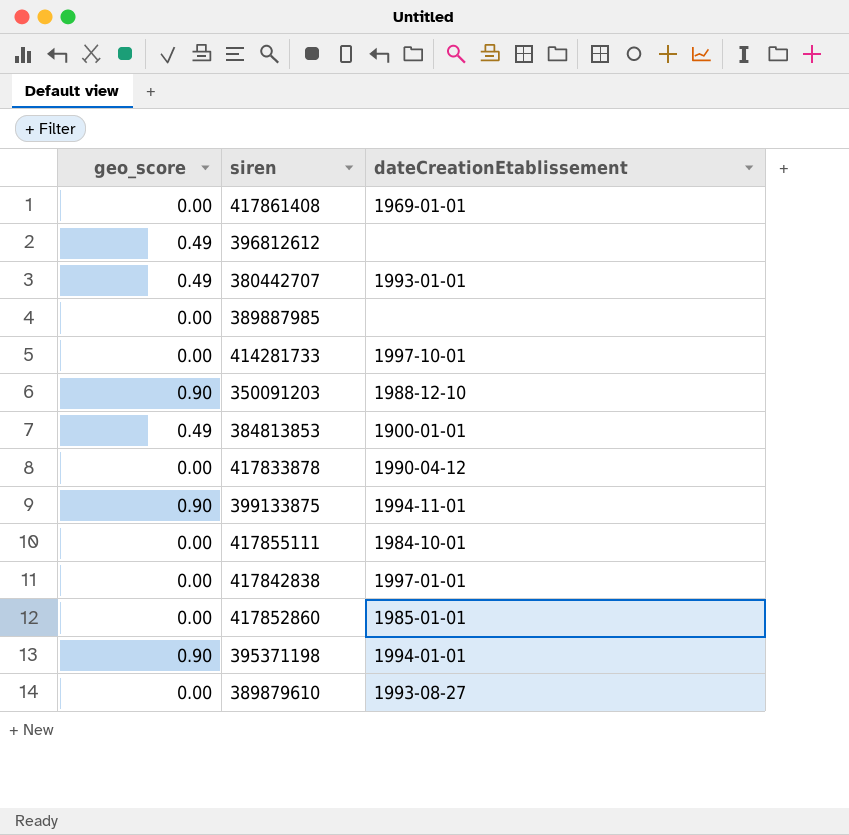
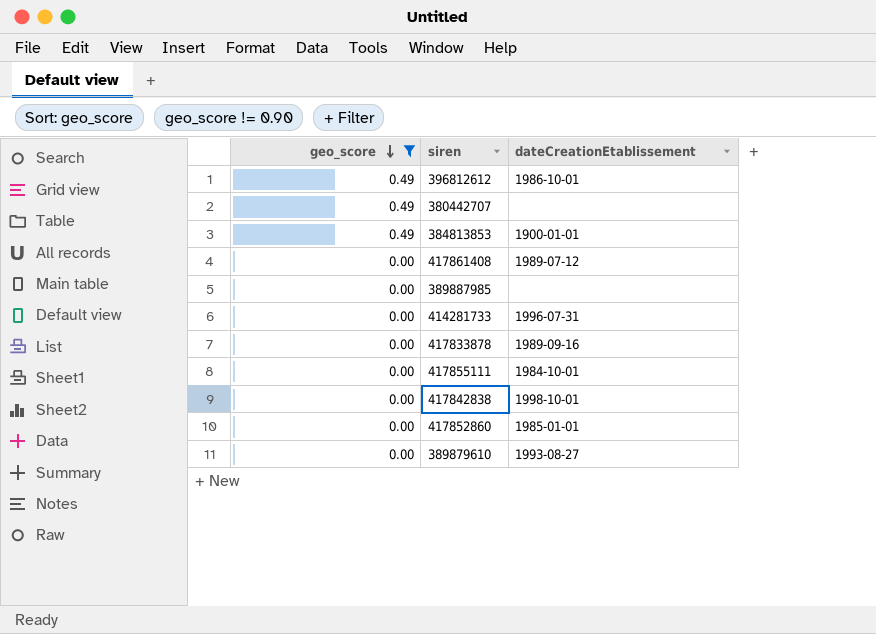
filter: none -> geo_score != 0.90
row order: none -> geo_score descending
396812612 | dateCreationEtablissement: none -> 1986-10-01
380442707 | dateCreationEtablissement: 1993-01-01 -> none
417861408 | dateCreationEtablissement: 1969-01-01 -> 1989-07-12
414281733 | dateCreationEtablissement: 1997-10-01 -> 1996-07-31
417833878 | dateCreationEtablissement: 1990-04-12 -> 1989-09-16
417842838 | dateCreationEtablissement: 1997-01-01 -> 1998-10-01

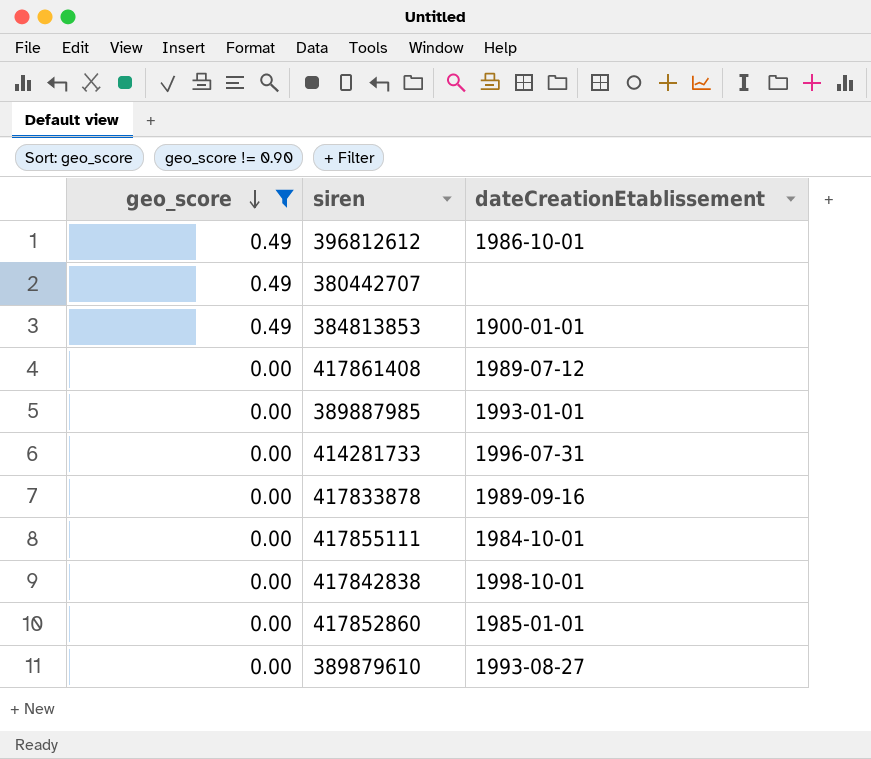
389887985 | dateCreationEtablissement: none -> 1993-01-01

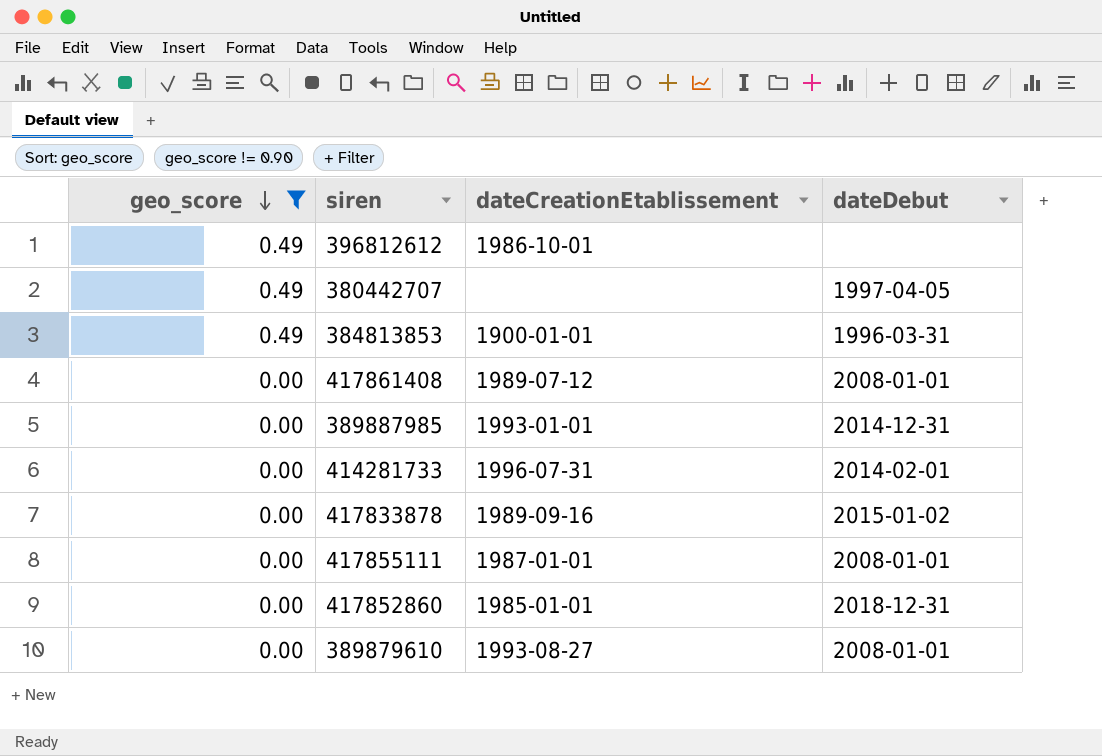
column dateDebut | position: none -> 4
row 417842838: 0.00 | 1998-10-01 -> none
417855111 | dateCreationEtablissement: 1984-10-01 -> 1987-01-01

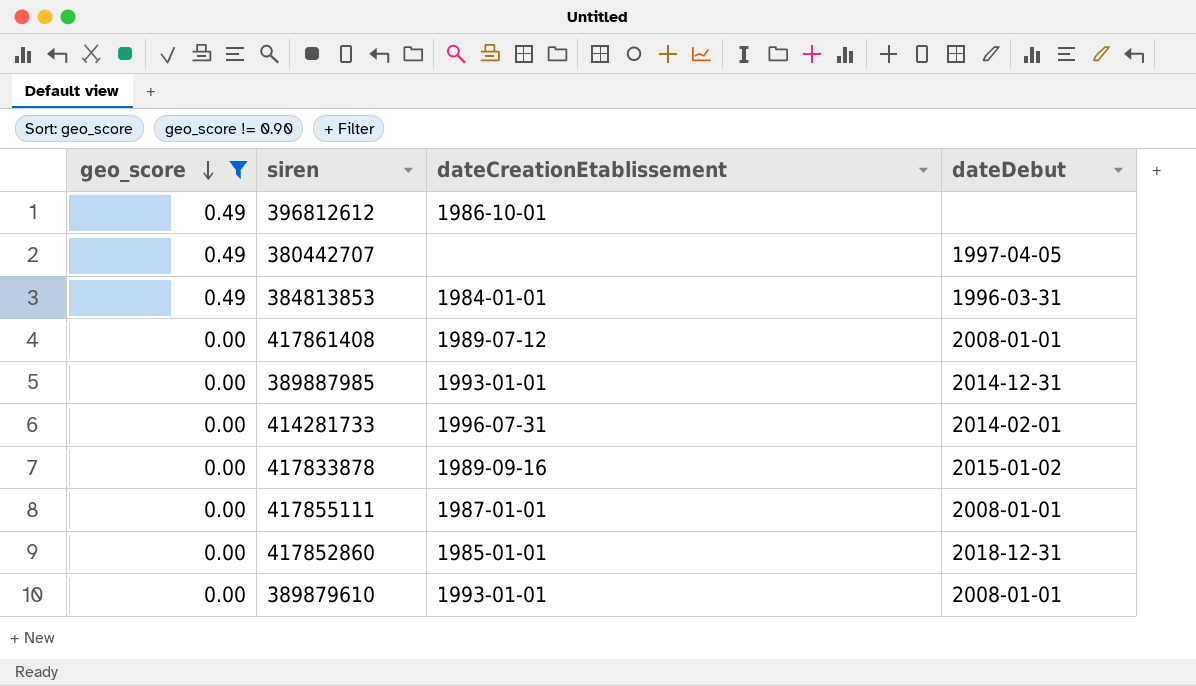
384813853 | dateCreationEtablissement: 1900-01-01 -> 1984-01-01
389879610 | dateCreationEtablissement: 1993-08-27 -> 1993-01-01

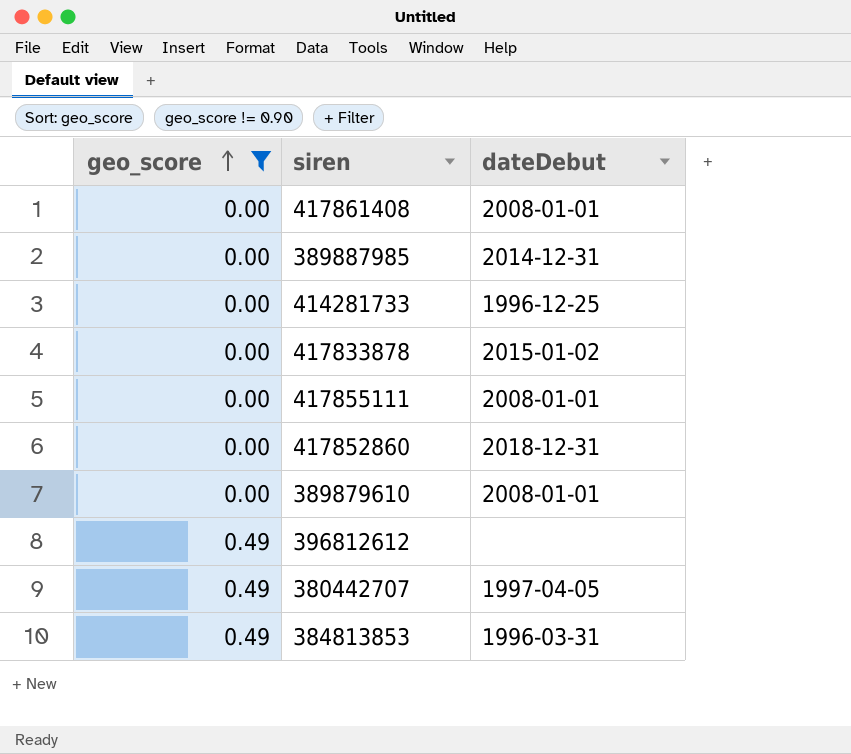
row order: geo_score descending -> geo_score ascending
column dateCreationEtablissement | position: 3 -> none
414281733 | dateDebut: 2014-02-01 -> 1996-12-25

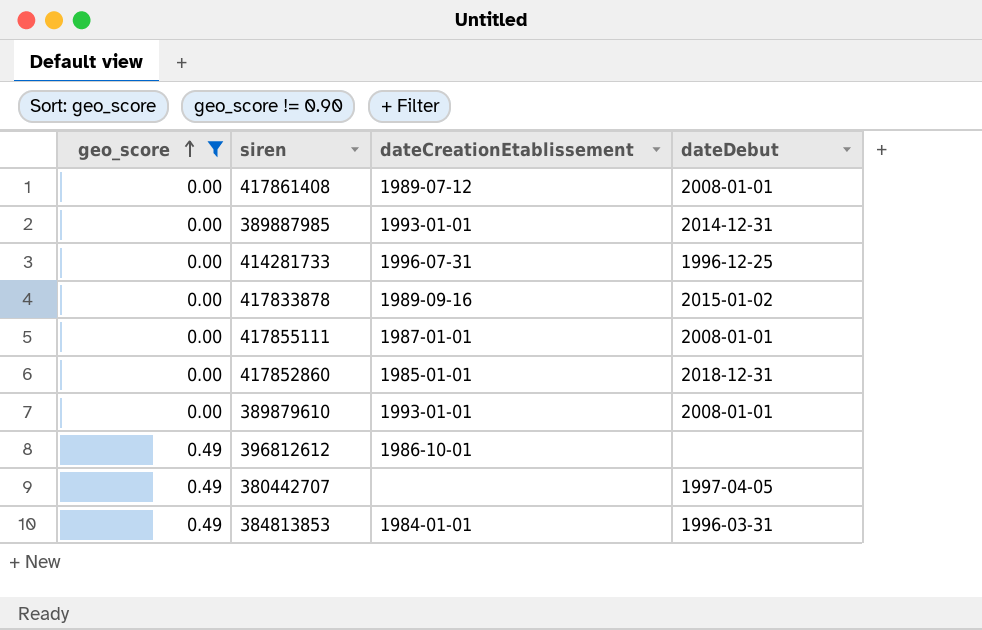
column dateCreationEtablissement | position: none -> 3

